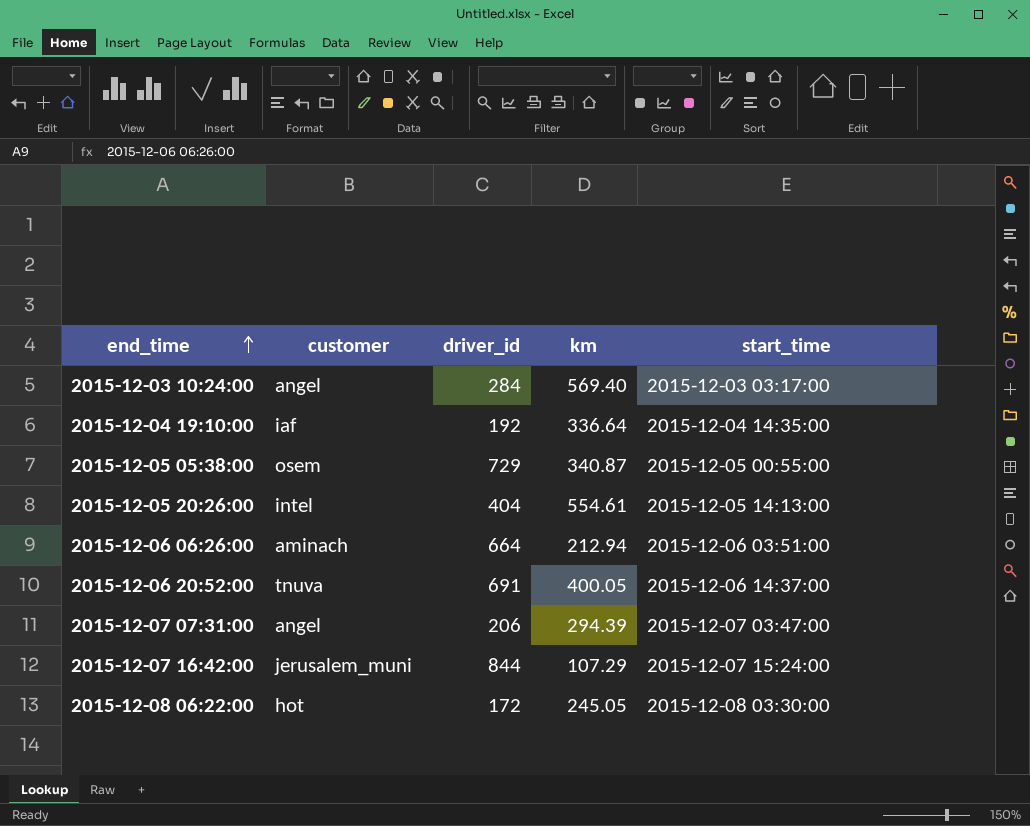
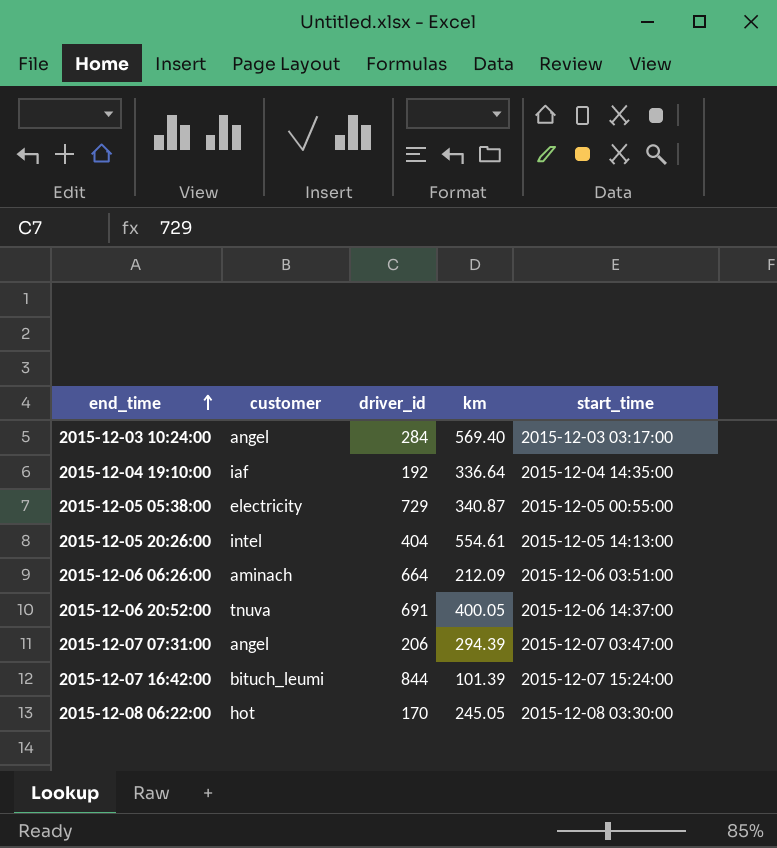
2015-12-05 05:38:00 | customer: osem -> electricity
2015-12-06 06:26:00 | km: 212.94 -> 212.09
2015-12-07 16:42:00 | customer: jerusalem_muni -> bituch_leumi
2015-12-07 16:42:00 | km: 107.29 -> 101.39
2015-12-08 06:22:00 | driver_id: 172 -> 170

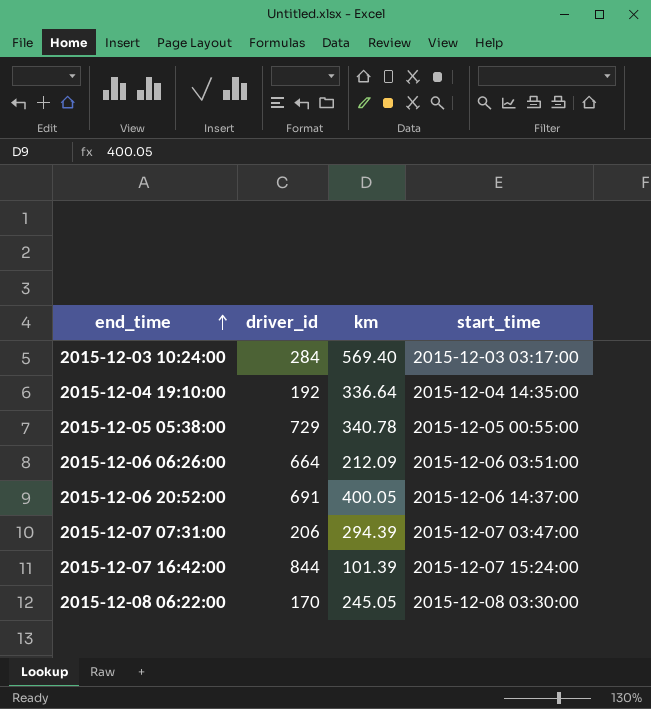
column customer | position: 2 -> none
row 2015-12-05 20:26:00: intel | 404 | 554.61 | 2015-12-05 14:13:00 -> none
2015-12-05 05:38:00 | km: 340.87 -> 340.78

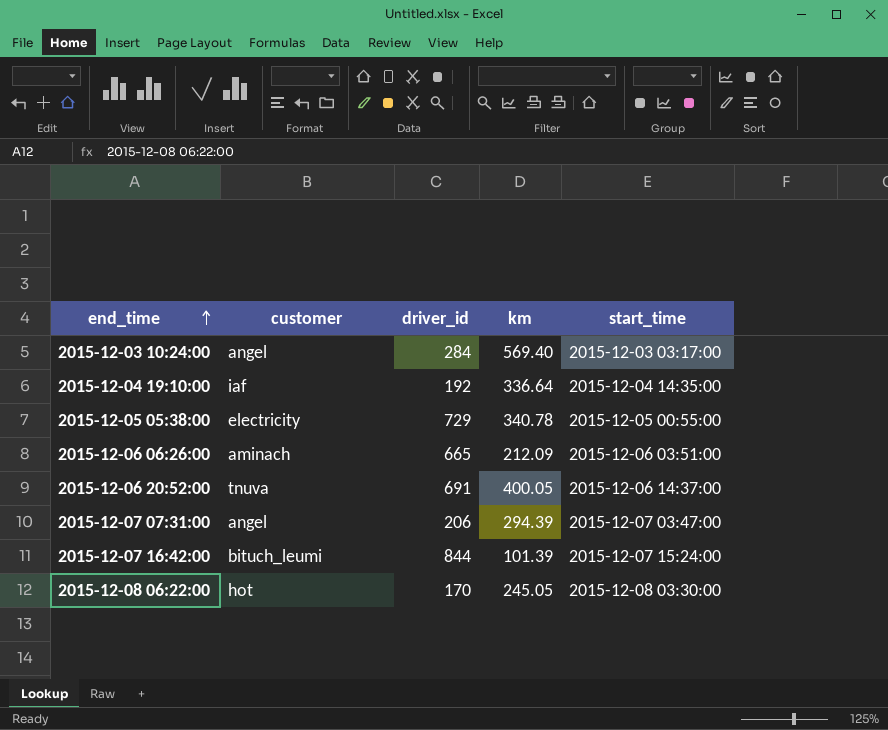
column customer | position: none -> 2
2015-12-06 06:26:00 | driver_id: 664 -> 665

